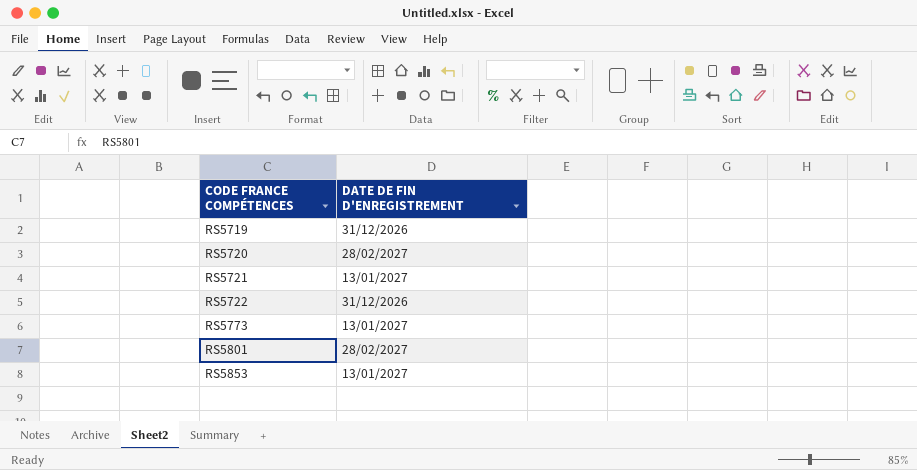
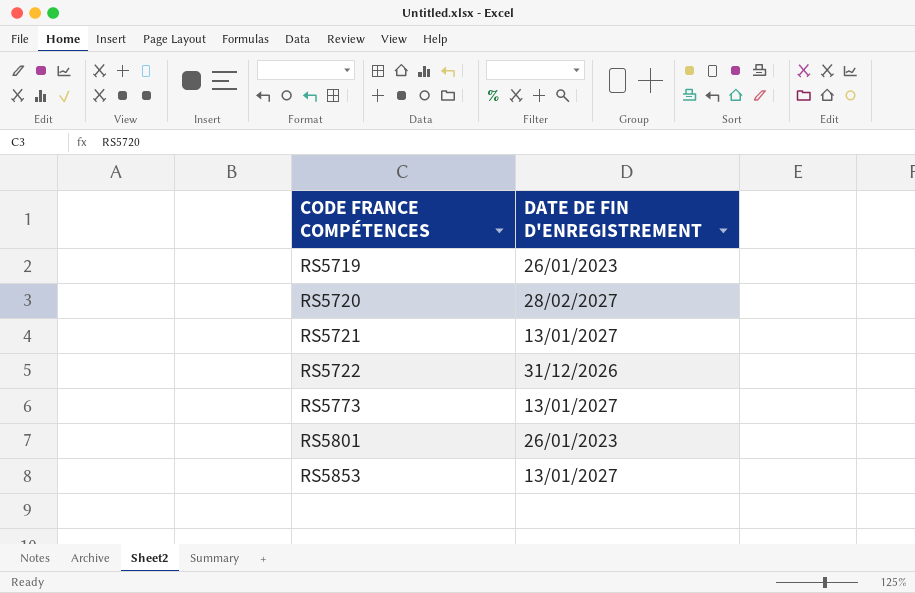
RS5719 | DATE DE FIN D'ENREGISTREMENT: 31/12/2026 -> 26/01/2023
RS5801 | DATE DE FIN D'ENREGISTREMENT: 28/02/2027 -> 26/01/2023

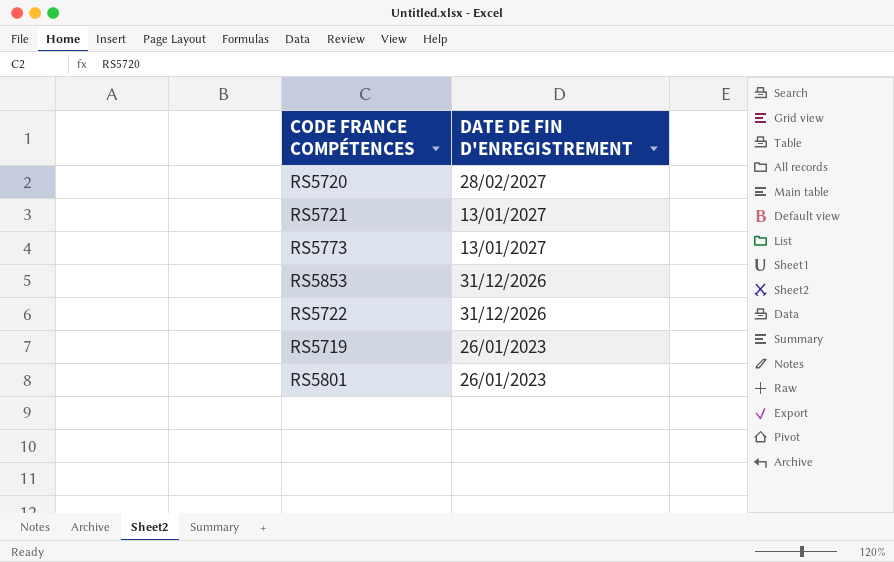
row order: CODE FRANCE COMPÉTENCES ascending -> DATE DE FIN D'ENREGISTREMENT descending
RS5853 | DATE DE FIN D'ENREGISTREMENT: 13/01/2027 -> 31/12/2026

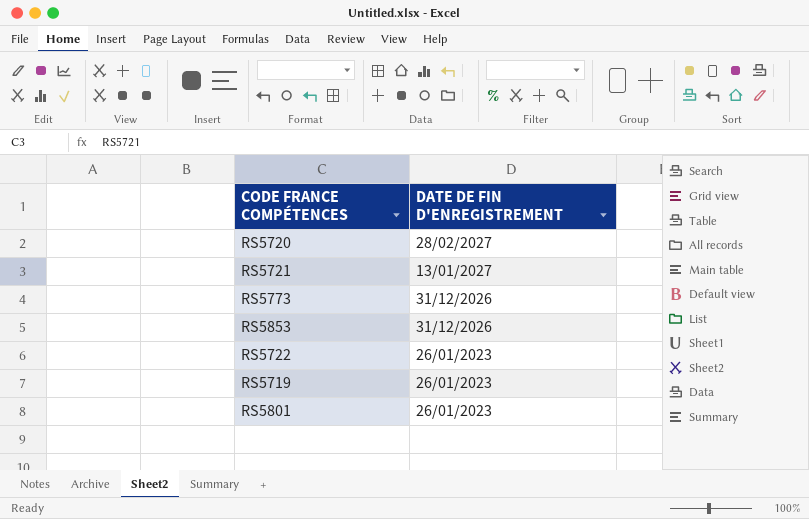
RS5773 | DATE DE FIN D'ENREGISTREMENT: 13/01/2027 -> 31/12/2026
RS5722 | DATE DE FIN D'ENREGISTREMENT: 31/12/2026 -> 26/01/2023

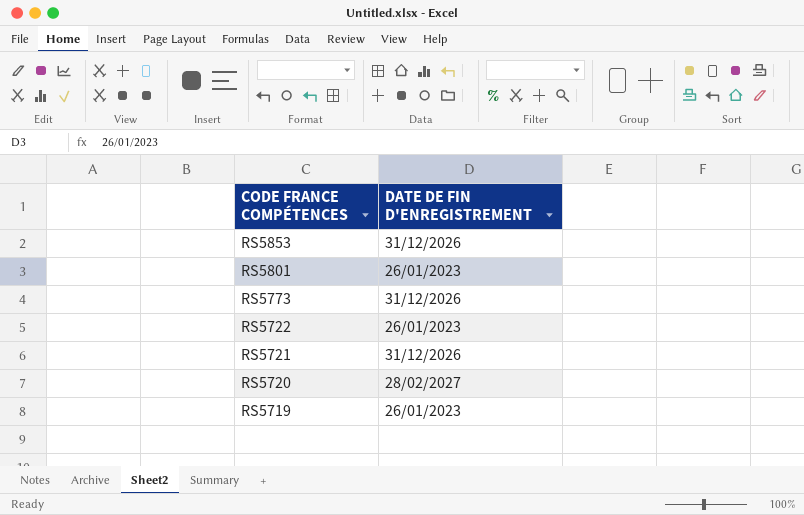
row order: DATE DE FIN D'ENREGISTREMENT descending -> CODE FRANCE COMPÉTENCES descending
RS5721 | DATE DE FIN D'ENREGISTREMENT: 13/01/2027 -> 31/12/2026

